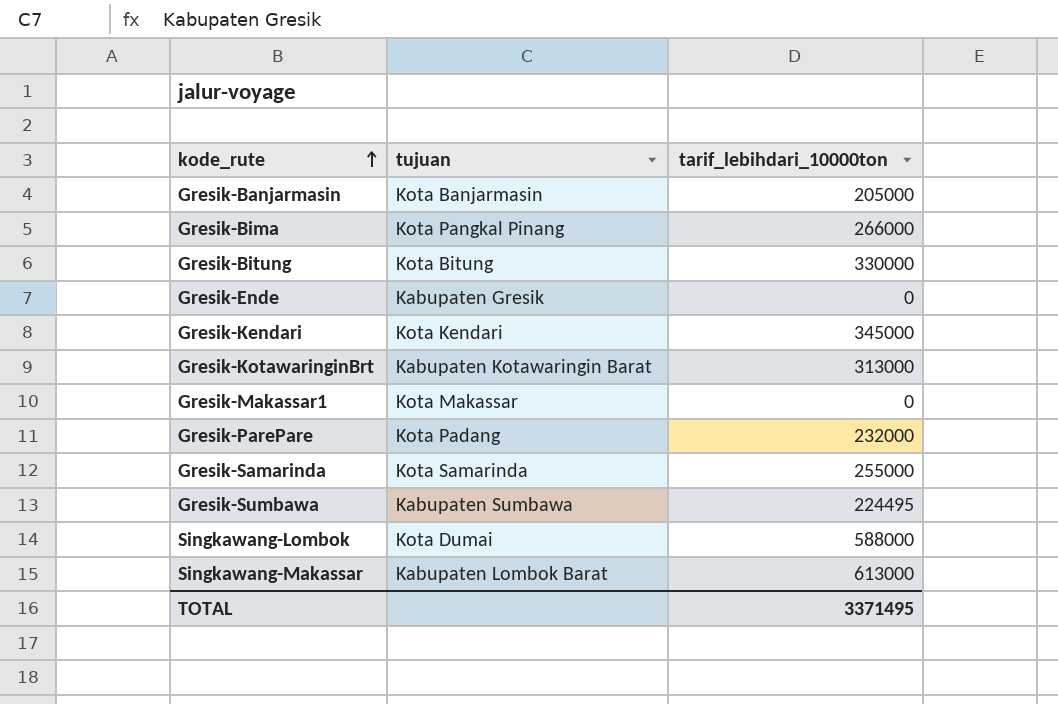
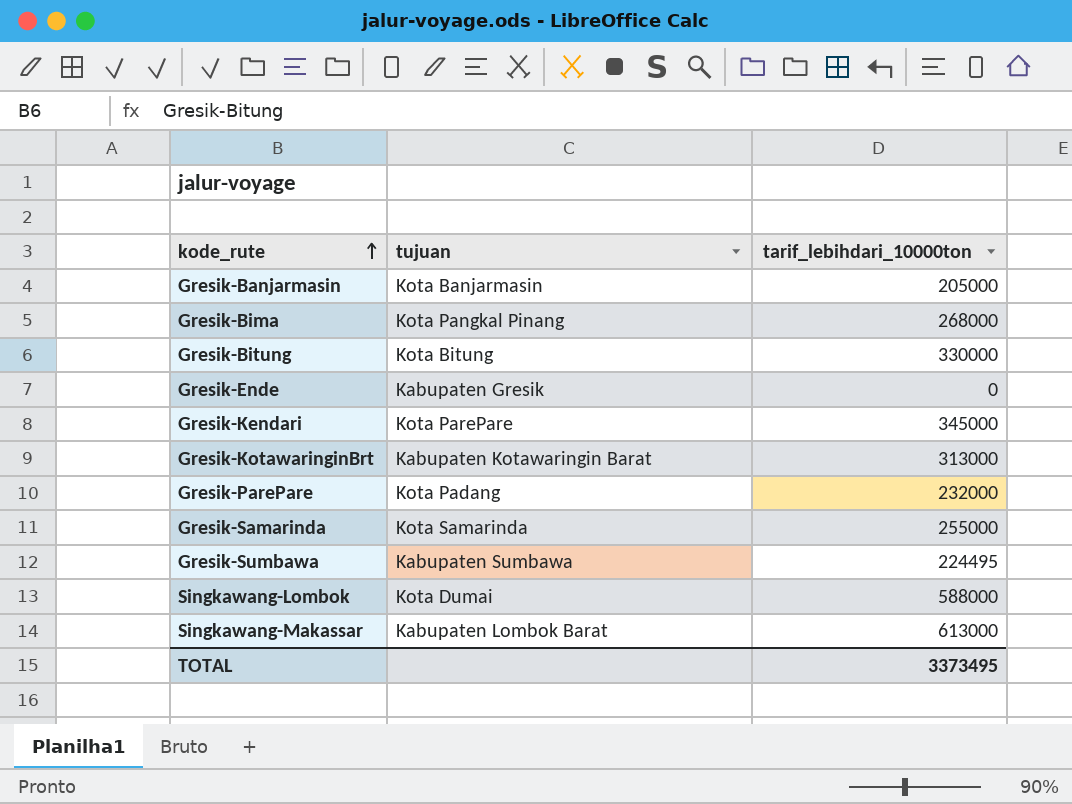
row Gresik-Makassar1: Kota Makassar | 0 -> none
Gresik-Bima | tarif_lebihdari_10000ton: 266000 -> 268000
Gresik-Kendari | tujuan: Kota Kendari -> Kota ParePare
TOTAL | tarif_lebihdari_10000ton: 3371495 -> 3373495

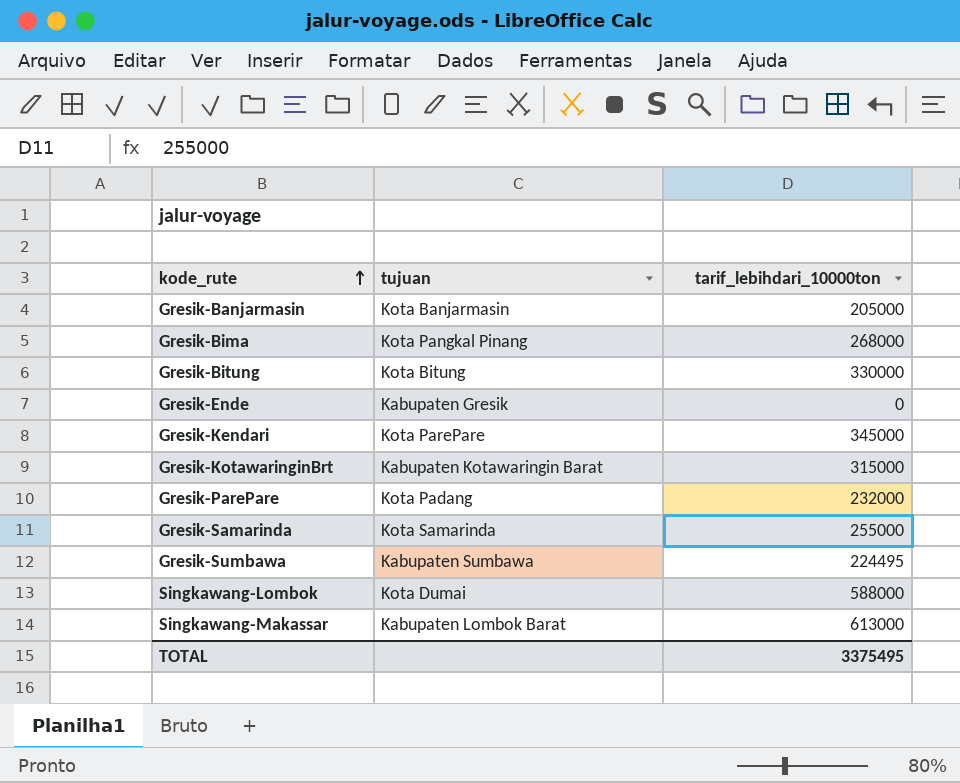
Gresik-KotawaringinBrt | tarif_lebihdari_10000ton: 313000 -> 315000
TOTAL | tarif_lebihdari_10000ton: 3373495 -> 3375495

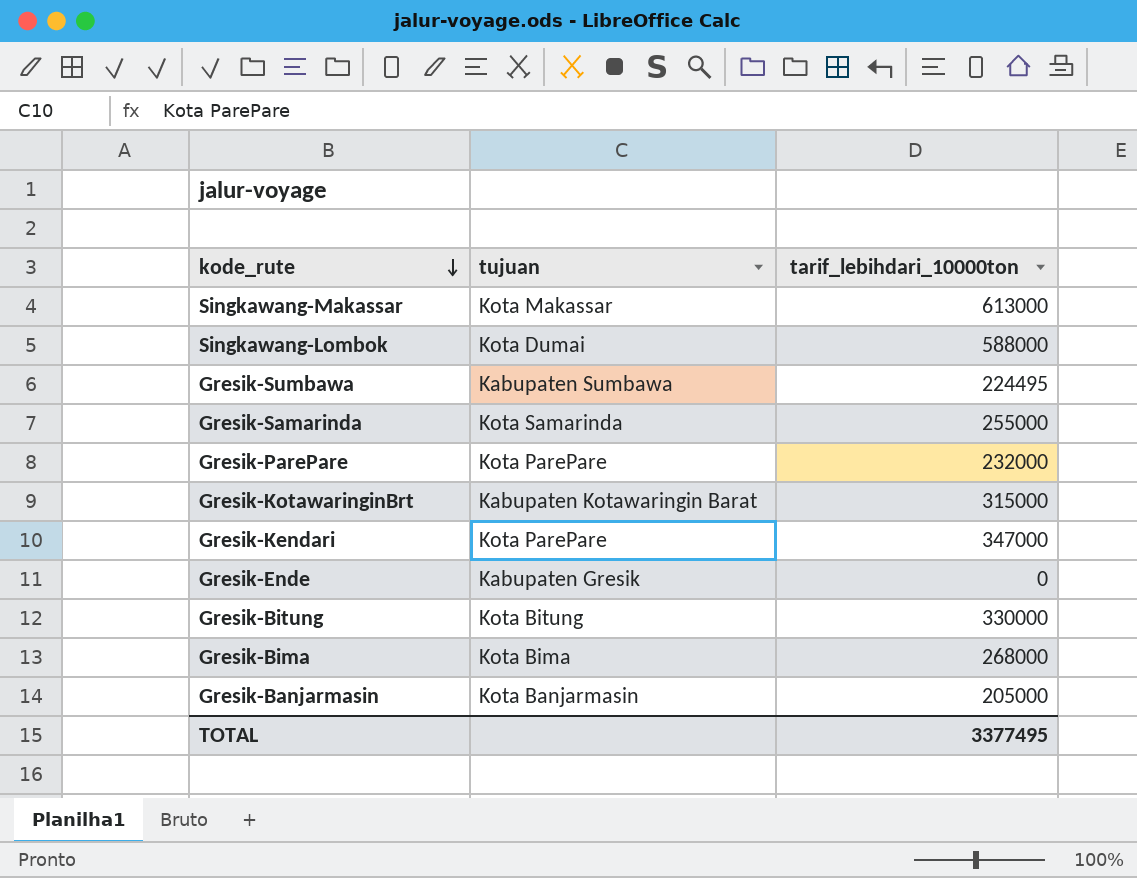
row order: kode_rute ascending -> kode_rute descending
Singkawang-Makassar | tujuan: Kabupaten Lombok Barat -> Kota Makassar
Gresik-ParePare | tujuan: Kota Padang -> Kota ParePare
Gresik-Kendari | tarif_lebihdari_10000ton: 345000 -> 347000
Gresik-Bima | tujuan: Kota Pangkal Pinang -> Kota Bima
TOTAL | tarif_lebihdari_10000ton: 3375495 -> 3377495

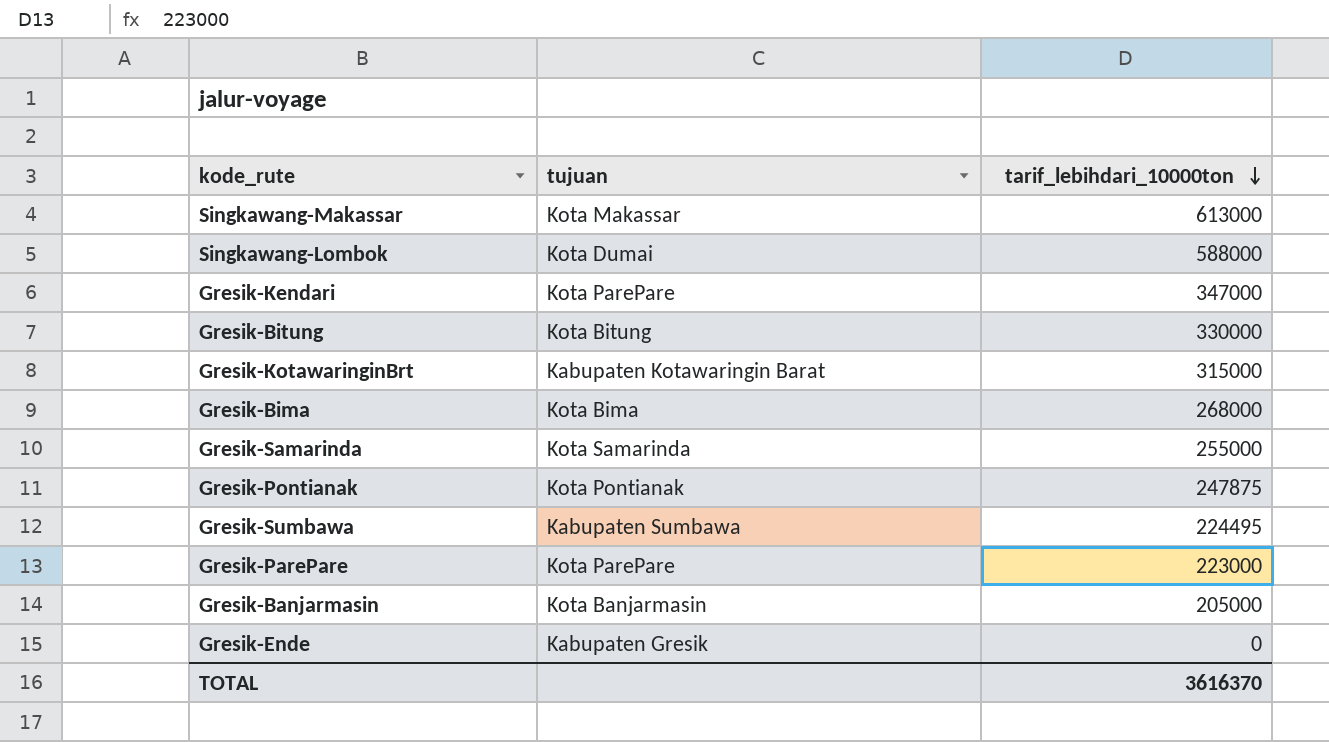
row order: kode_rute descending -> tarif_lebihdari_10000ton descending
row Gresik-Pontianak: none -> Kota Pontianak | 247875
Gresik-ParePare | tarif_lebihdari_10000ton: 232000 -> 223000
TOTAL | tarif_lebihdari_10000ton: 3377495 -> 3616370

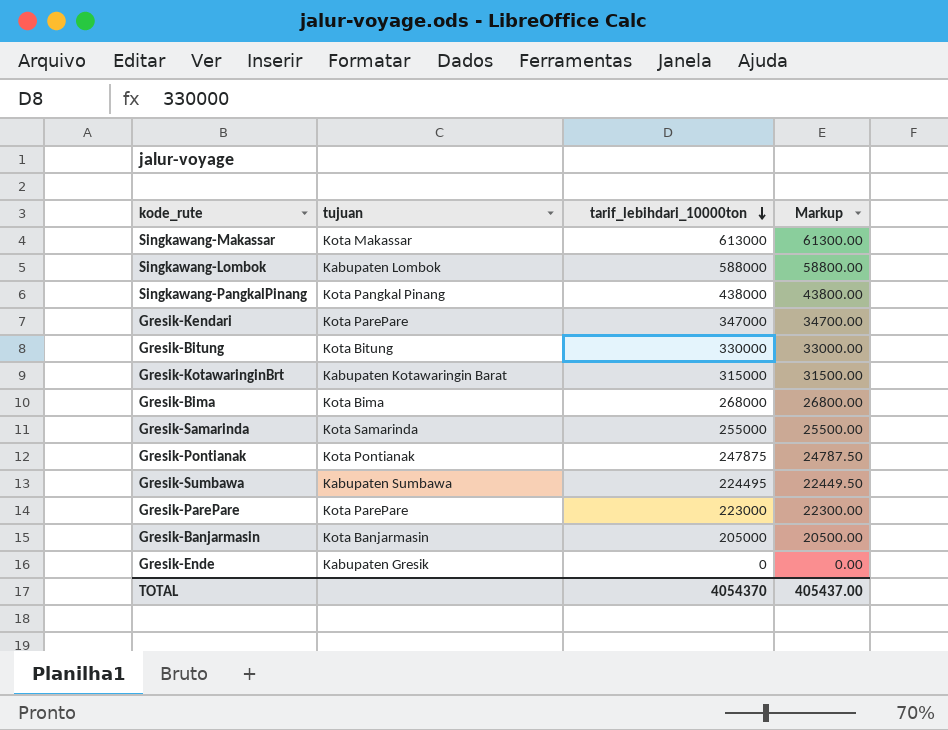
column Markup | formula: none -> [tarif_lebihdari_10000ton] * 0.1
Singkawang-Lombok | tujuan: Kota Dumai -> Kabupaten Lombok
row Singkawang-PangkalPinang: none -> Kota Pangkal Pinang | 438000 | 43800.00
TOTAL | tarif_lebihdari_10000ton: 3616370 -> 4054370

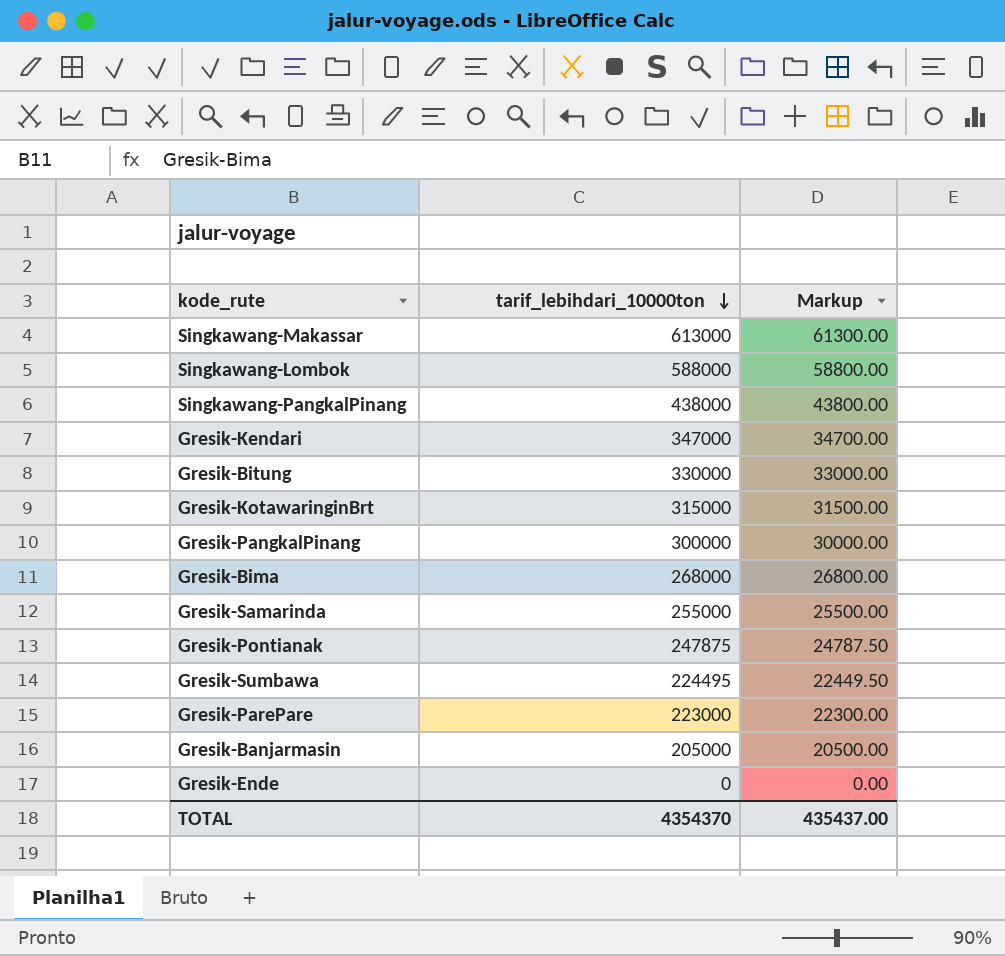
column tujuan | position: 2 -> none
row Gresik-PangkalPinang: none -> 300000 | 30000.00
TOTAL | tarif_lebihdari_10000ton: 4054370 -> 4354370
TOTAL | Markup: 405437.00 -> 435437.00

